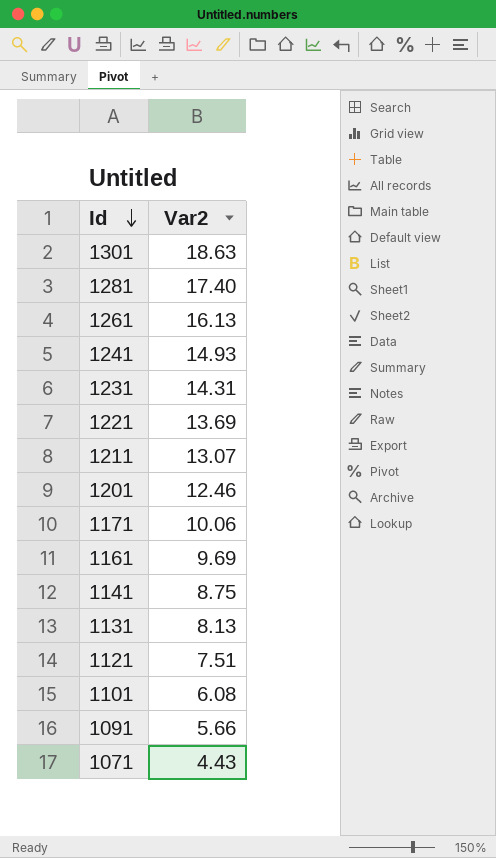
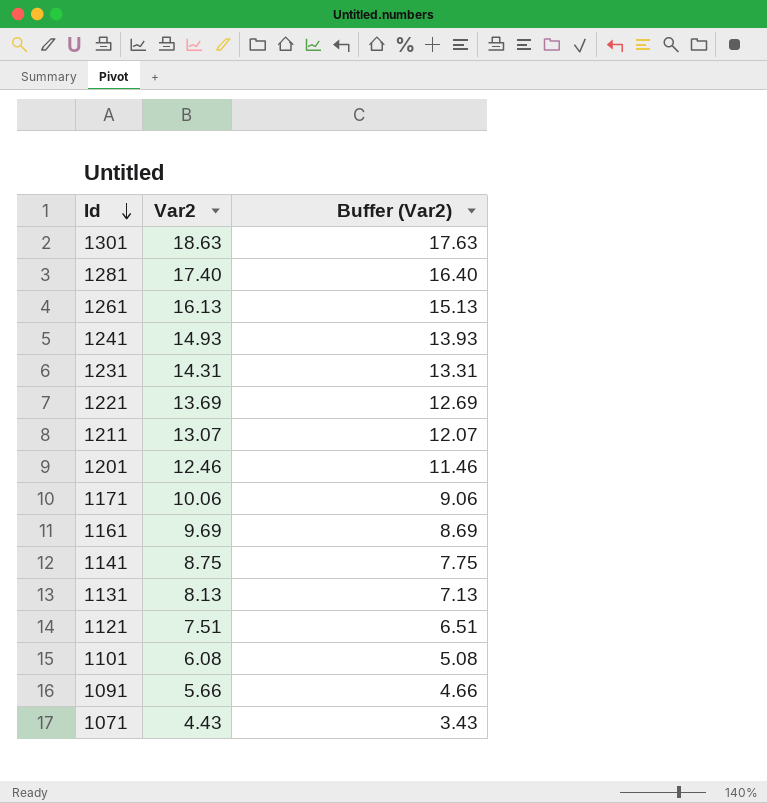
column Buffer (Var2) | formula: none -> [Var2] - 1

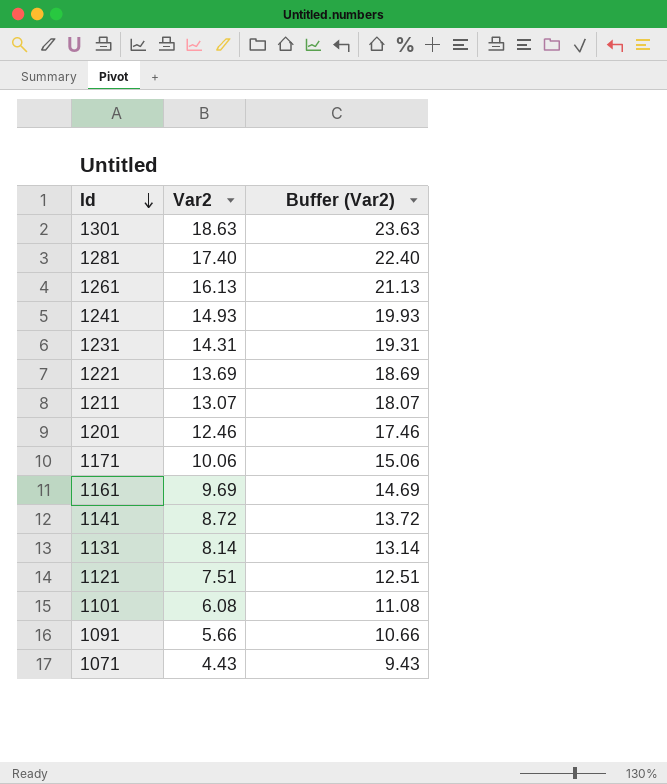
column Buffer (Var2) | formula: [Var2] - 1 -> [Var2] + 5
1141 | Var2: 8.75 -> 8.72
1131 | Var2: 8.13 -> 8.14

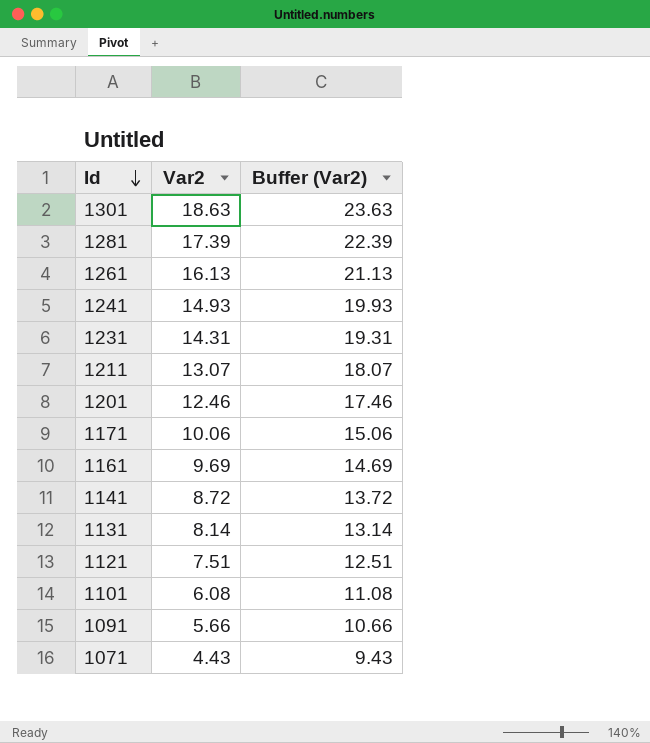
row 1221: 13.69 | 18.69 -> none
1281 | Var2: 17.40 -> 17.39
1281 | Buffer (Var2): 22.40 -> 22.39

